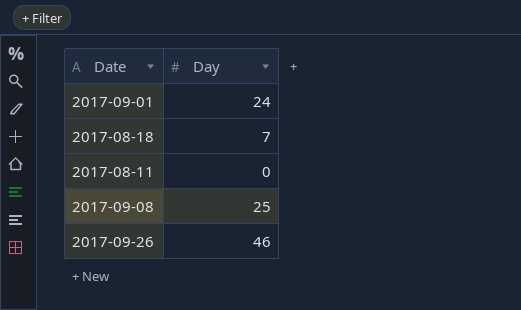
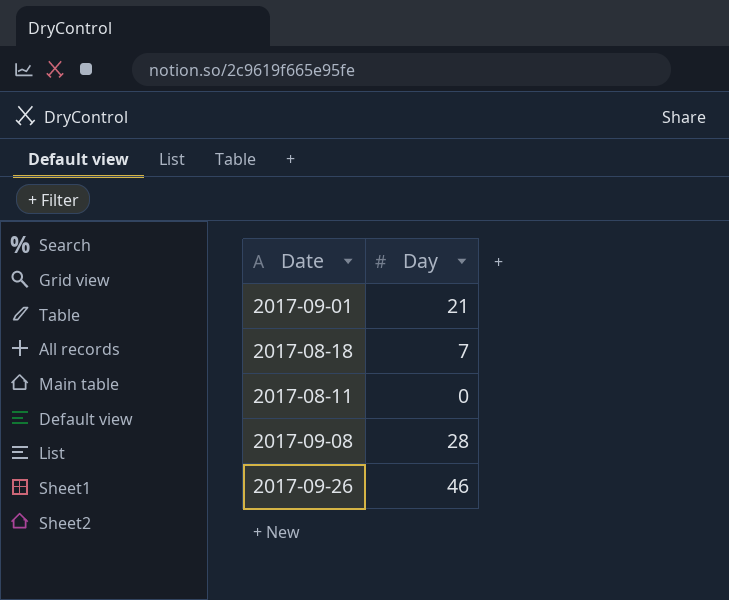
2017-09-01 | Day: 24 -> 21
2017-09-08 | Day: 25 -> 28

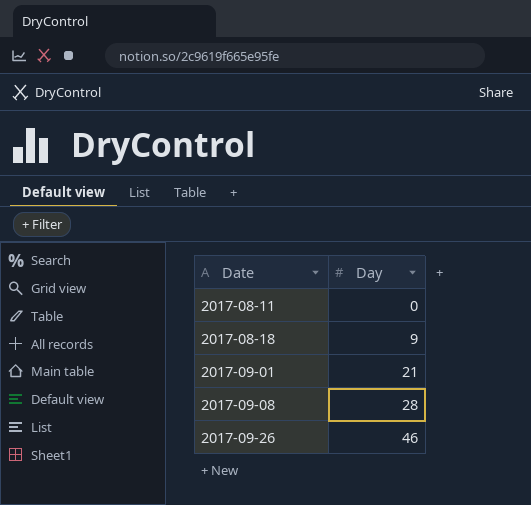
row order: none -> Date ascending
2017-08-18 | Day: 7 -> 9

